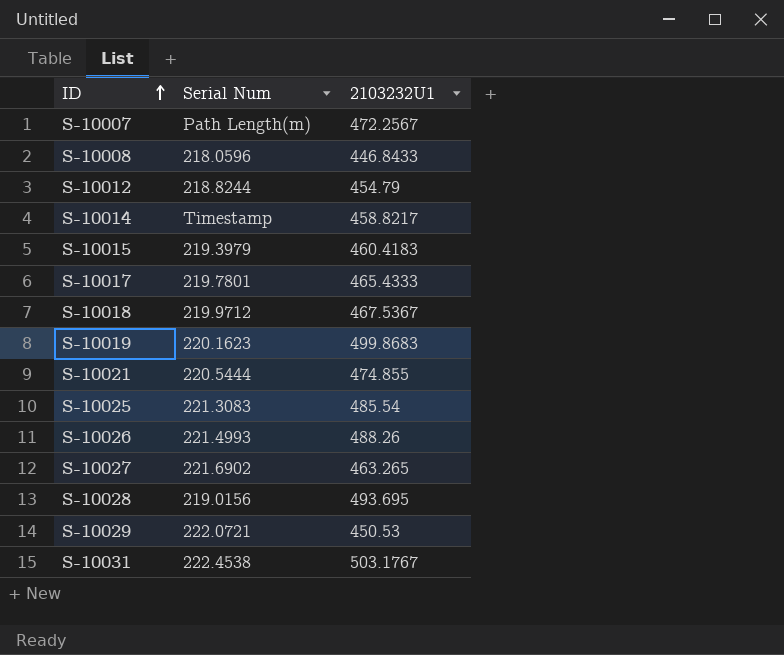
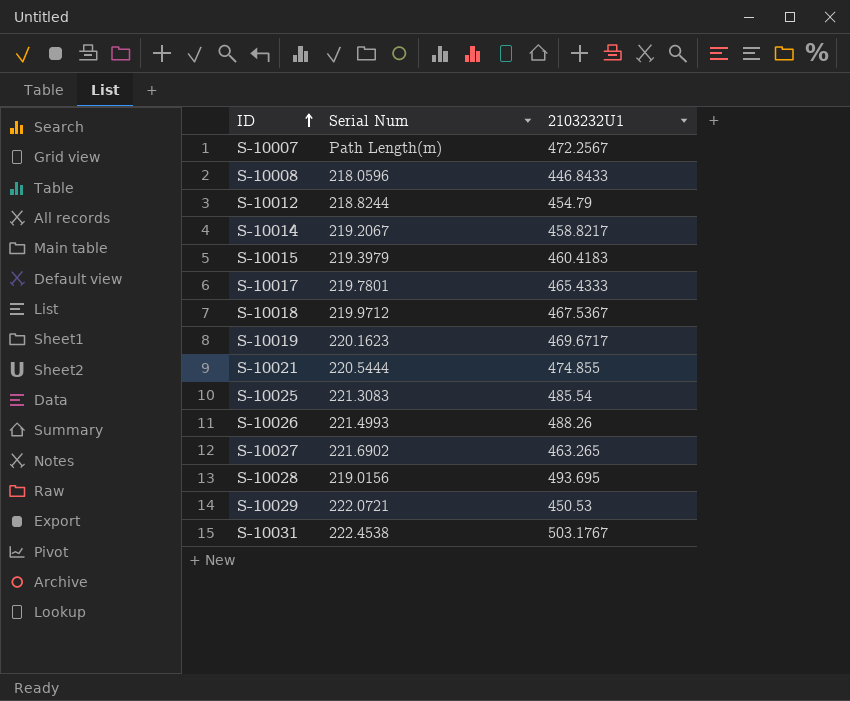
S-10014 | Serial Num: Timestamp -> 219.2067
S-10019 | 2103232U1: 499.8683 -> 469.6717

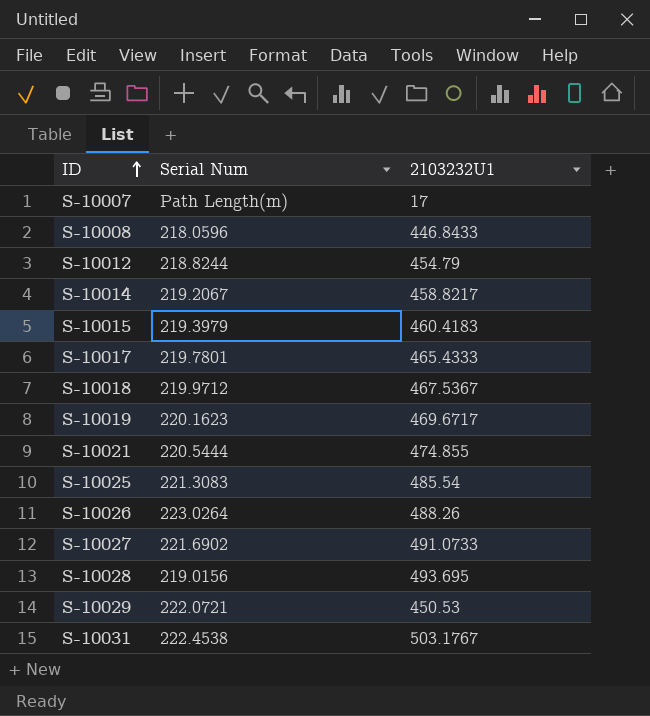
S-10007 | 2103232U1: 472.2567 -> 17
S-10026 | Serial Num: 221.4993 -> 223.0264
S-10027 | 2103232U1: 463.265 -> 491.0733

